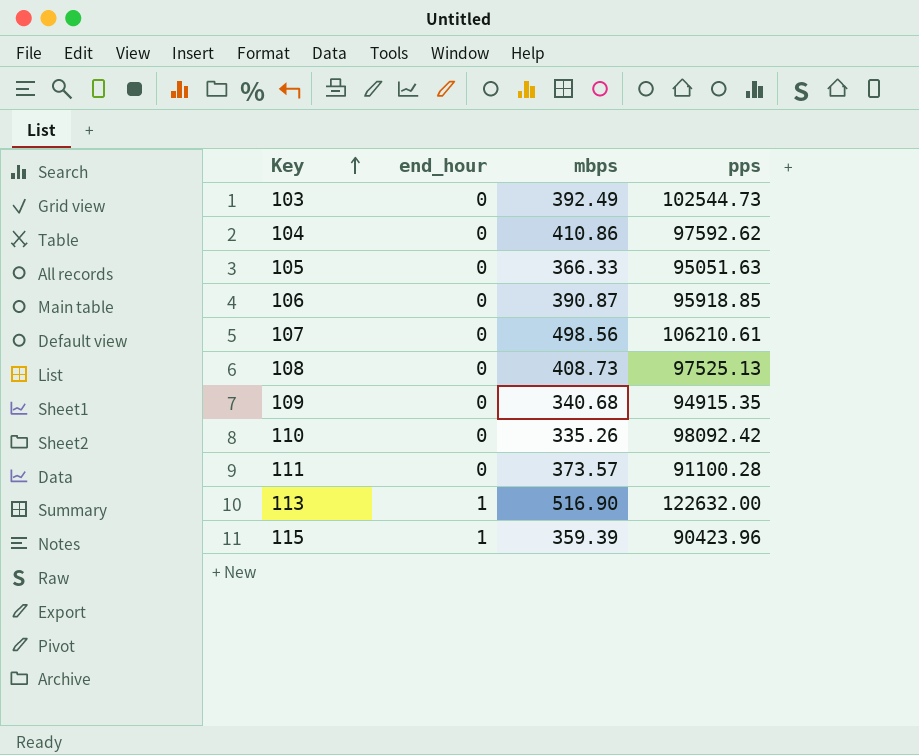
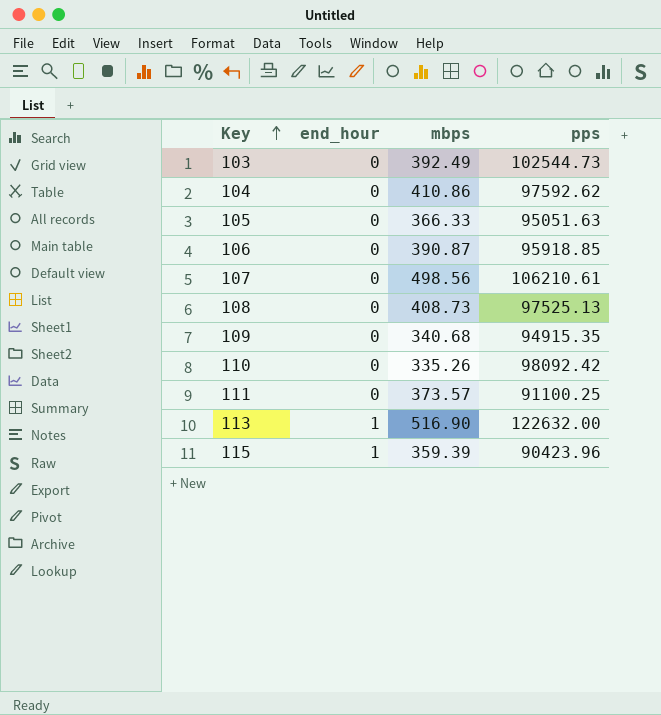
111 | pps: 91100.28 -> 91100.25

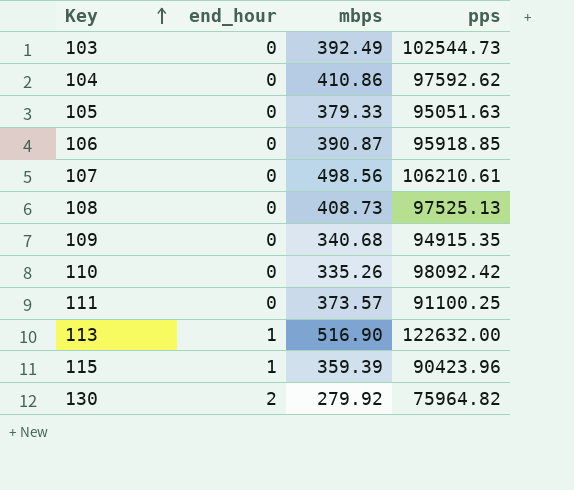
105 | mbps: 366.33 -> 379.33
row 130: none -> 2 | 279.92 | 75964.82

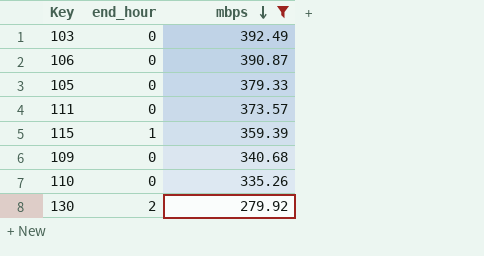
filter: none -> mbps <= 392.49
row order: Key ascending -> mbps descending
column pps | position: 4 -> none

